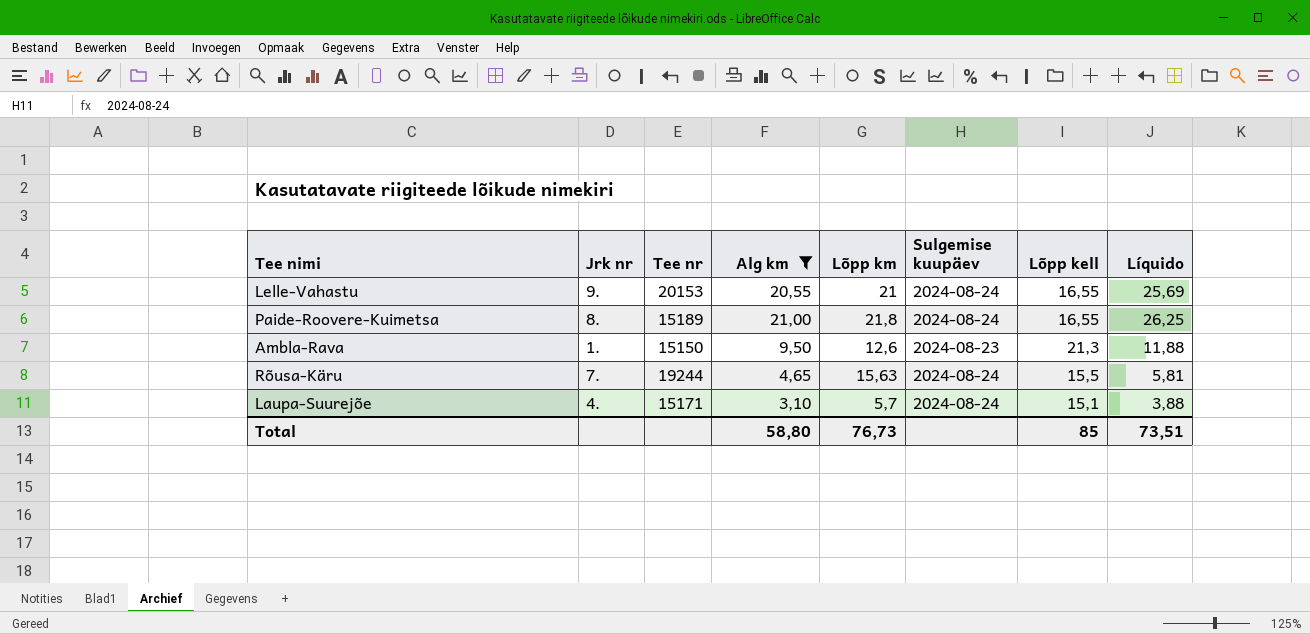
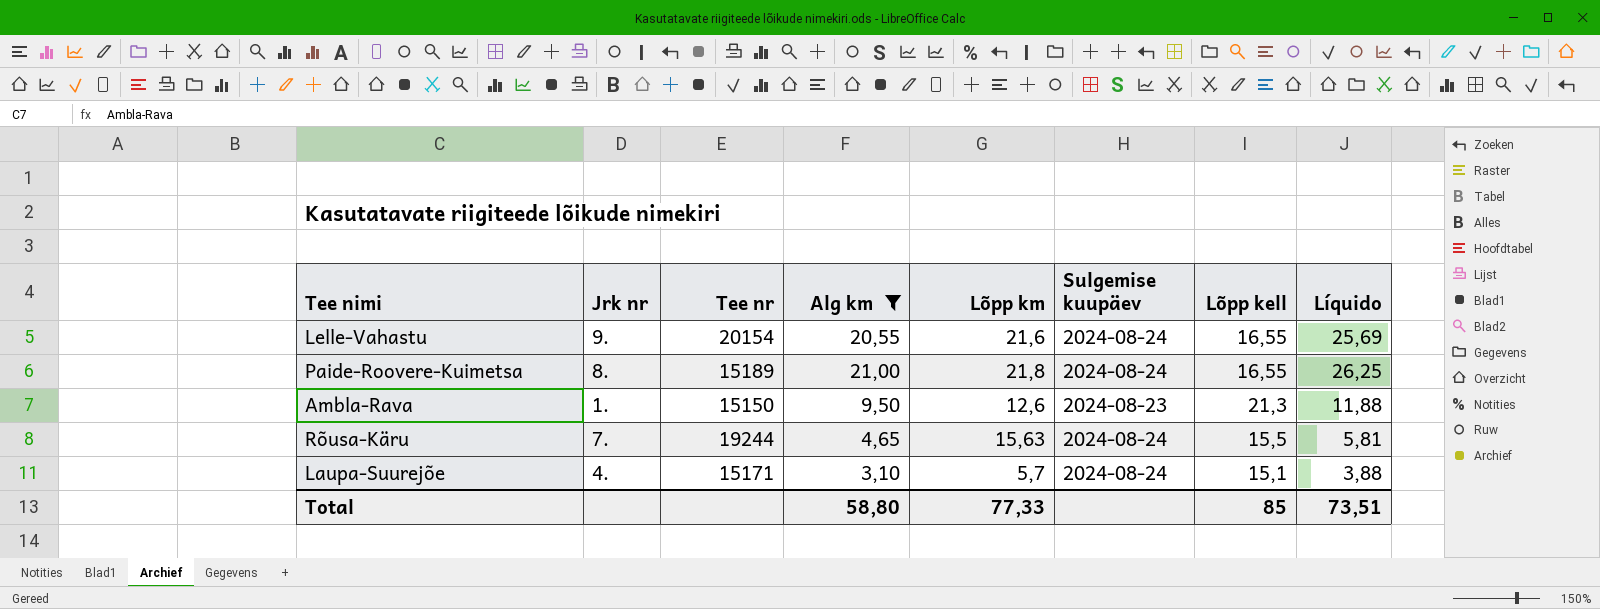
Lelle-Vahastu | Tee nr: 20153 -> 20154
Lelle-Vahastu | Lõpp km: 21 -> 21,6
Total | Lõpp km: 76,73 -> 77,33

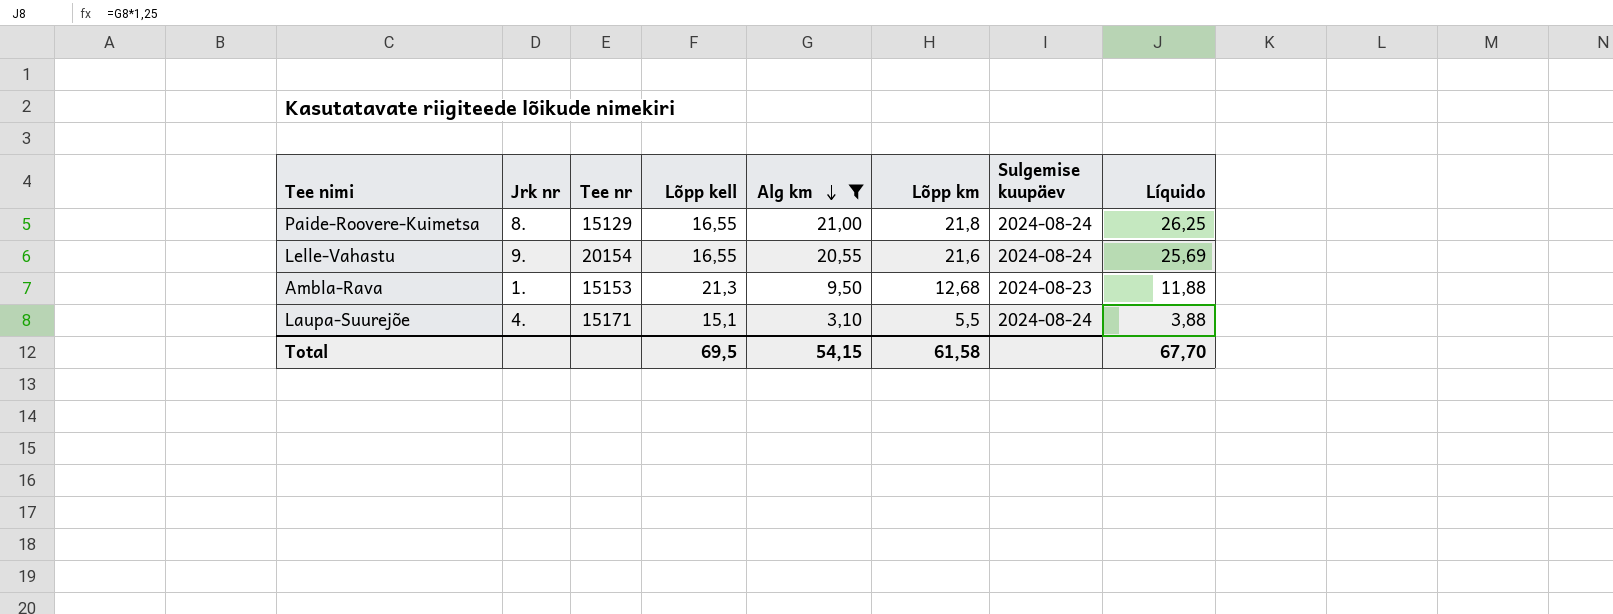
row order: none -> Alg km descending
column Lõpp kell | position: 7 -> 4
row Rõusa-Käru: 7. | 19244 | 4,65 | 15,63 | 2024-08-24 | 15,5 | 5,81 -> none
Paide-Roovere-Kuimetsa | Tee nr: 15189 -> 15129
Ambla-Rava | Tee nr: 15150 -> 15153
Ambla-Rava | Lõpp km: 12,6 -> 12,68
Laupa-Suurejõe | Lõpp km: 5,7 -> 5,5
Total | Lõpp kell: 85 -> 69,5
Total | Alg km: 58,80 -> 54,15
Total | Lõpp km: 77,33 -> 61,58
Total | Líquido: 73,51 -> 67,70

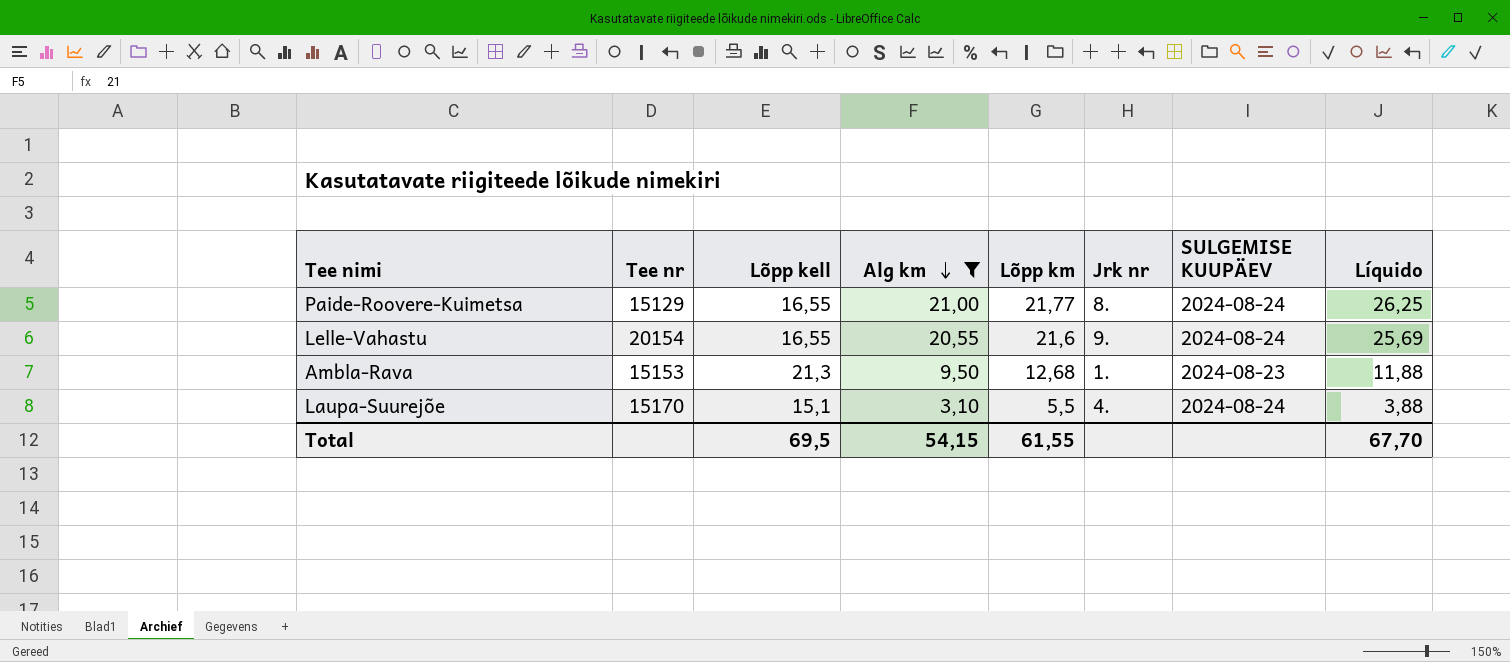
column Jrk nr | position: 2 -> 6
column name: Sulgemise kuupäev -> SULGEMISE KUUPÄEV
Paide-Roovere-Kuimetsa | Lõpp km: 21,8 -> 21,77
Laupa-Suurejõe | Tee nr: 15171 -> 15170
Total | Lõpp km: 61,58 -> 61,55

